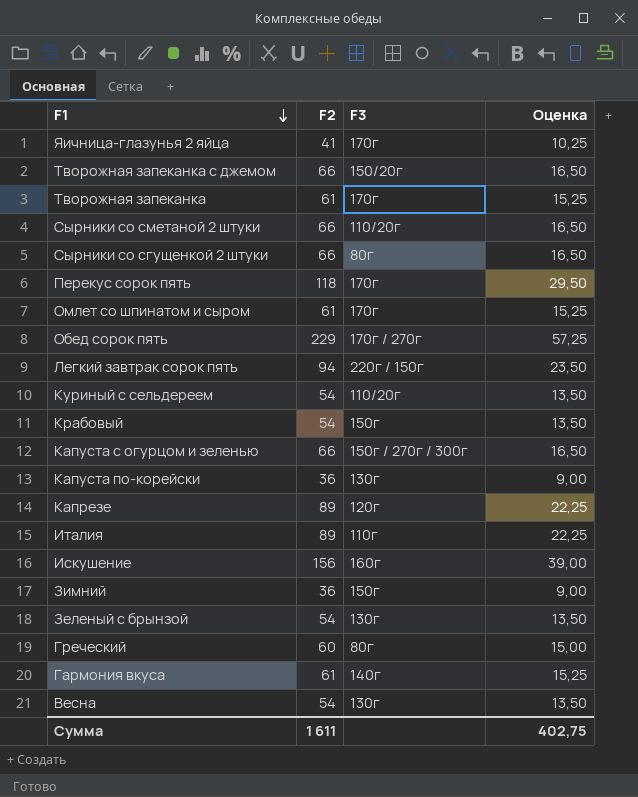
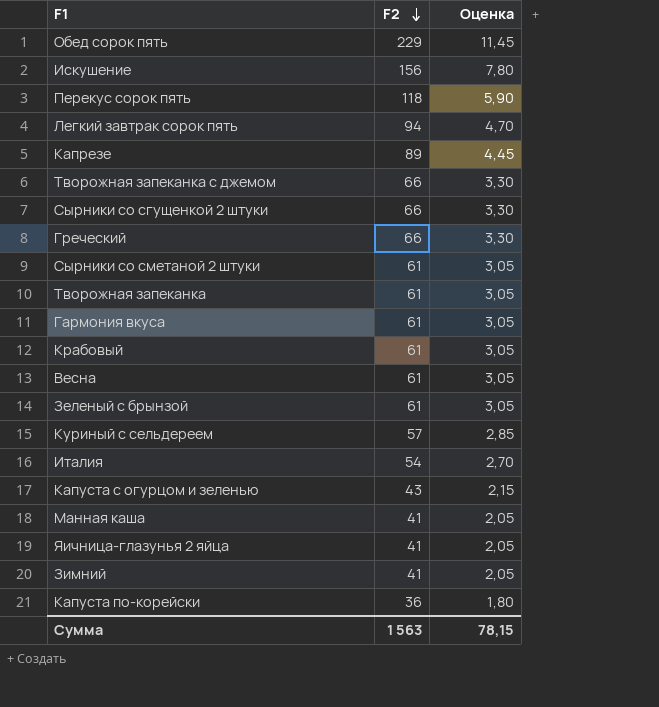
row order: F1 descending -> F2 descending
column F3 | position: 3 -> none
column Оценка | formula: [F2] * 0,25 -> [F2] * 0,05
row Омлет со шпинатом и сыром: 61 | 170г | 15,25 -> none
Греческий | F2: 60 -> 66
Сырники со сметаной 2 штуки | F2: 66 -> 61
Крабовый | F2: 54 -> 61
Весна | F2: 54 -> 61
Зеленый с брынзой | F2: 54 -> 61
Куриный с сельдереем | F2: 54 -> 57
Италия | F2: 89 -> 54
Капуста с огурцом и зеленью | F2: 66 -> 43
row Манная каша: none -> 41 | 2,05
Зимний | F2: 36 -> 41
Сумма | F2: 1 611 -> 1 563
Сумма | Оценка: 402,75 -> 78,15

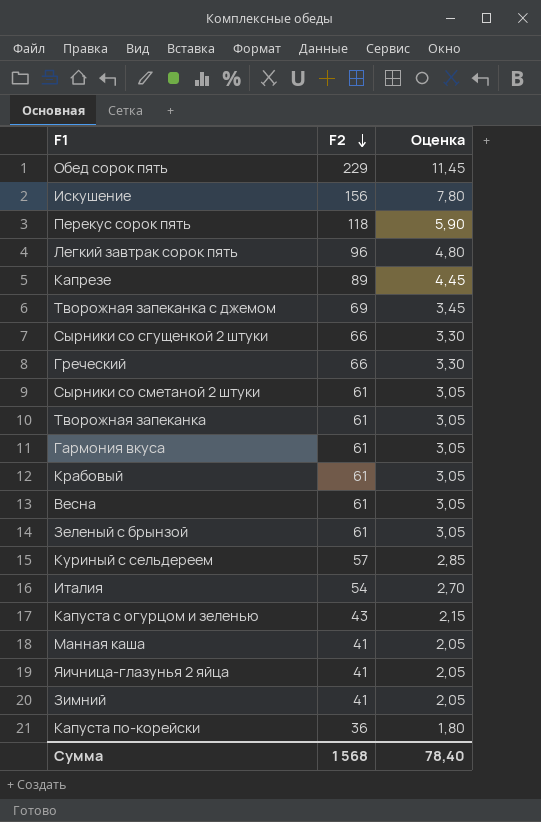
Легкий завтрак сорок пять | F2: 94 -> 96
Легкий завтрак сорок пять | Оценка: 4,70 -> 4,80
Творожная запеканка с джемом | F2: 66 -> 69
Творожная запеканка с джемом | Оценка: 3,30 -> 3,45
Сумма | F2: 1 563 -> 1 568
Сумма | Оценка: 78,15 -> 78,40

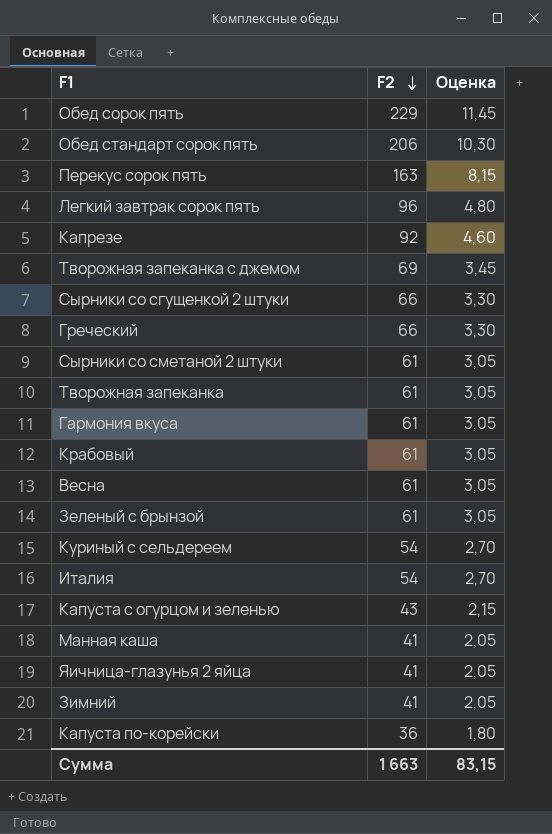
row Искушение: 156 | 7,80 -> none
row Обед стандарт сорок пять: none -> 206 | 10,30
Перекус сорок пять | F2: 118 -> 163
Перекус сорок пять | Оценка: 5,90 -> 8,15
Капрезе | F2: 89 -> 92
Капрезе | Оценка: 4,45 -> 4,60
Куриный с сельдереем | F2: 57 -> 54
Куриный с сельдереем | Оценка: 2,85 -> 2,70
Сумма | F2: 1 568 -> 1 663
Сумма | Оценка: 78,40 -> 83,15

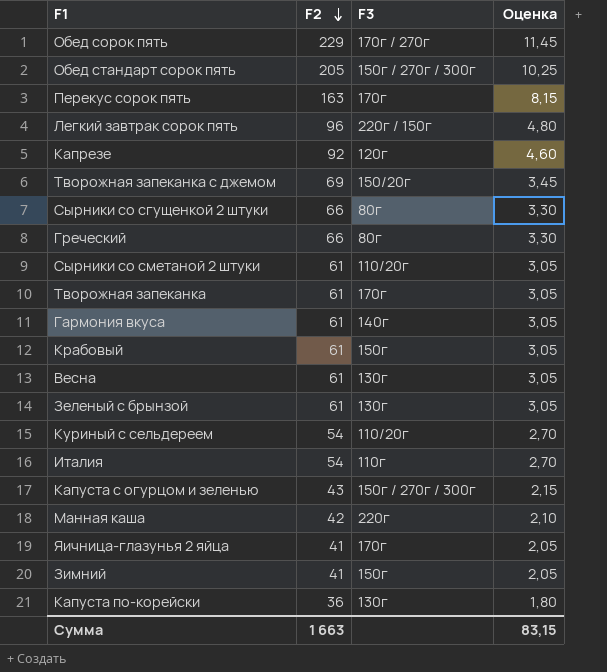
column F3 | position: none -> 3
Обед стандарт сорок пять | F2: 206 -> 205
Обед стандарт сорок пять | Оценка: 10,30 -> 10,25
Манная каша | F2: 41 -> 42
Манная каша | Оценка: 2,05 -> 2,10

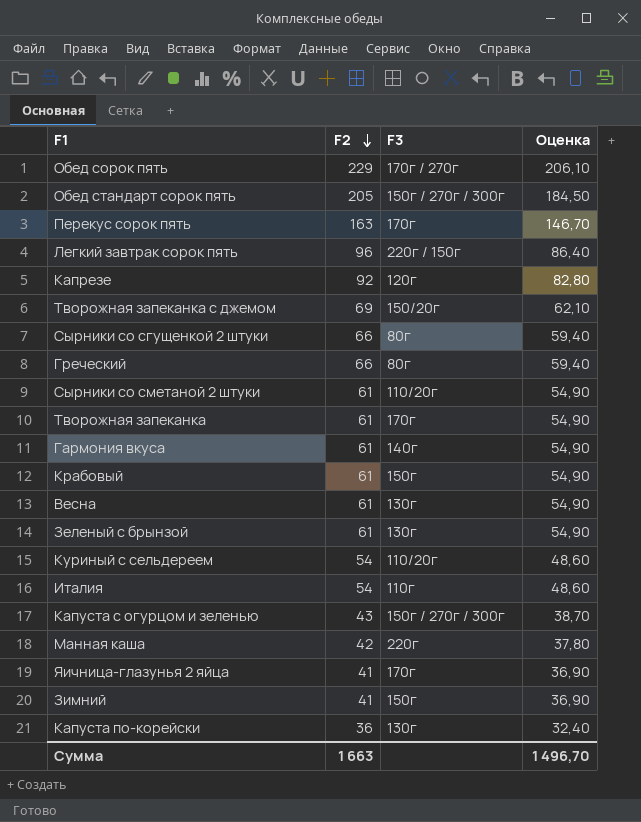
column Оценка | formula: [F2] * 0,05 -> [F2] * 0,9
Сумма | Оценка: 83,15 -> 1 496,70

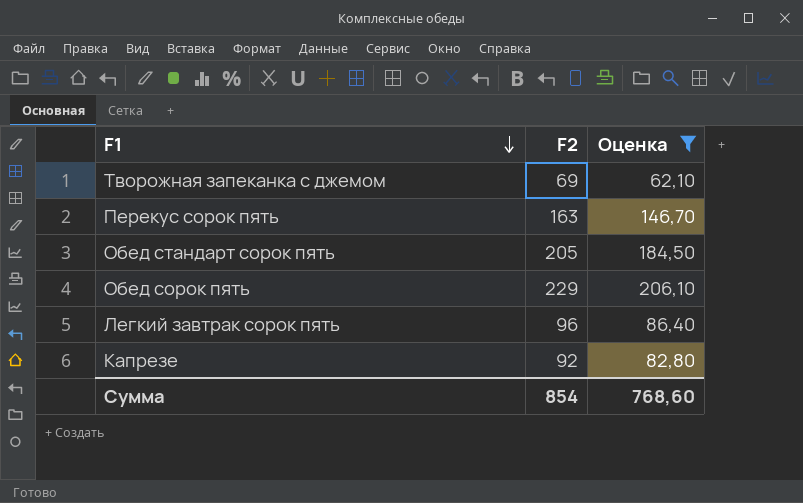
filter: none -> Оценка >= 62,10
row order: F2 descending -> F1 descending
column F3 | position: 3 -> none
Сумма | F2: 1 663 -> 854
Сумма | Оценка: 1 496,70 -> 768,60

